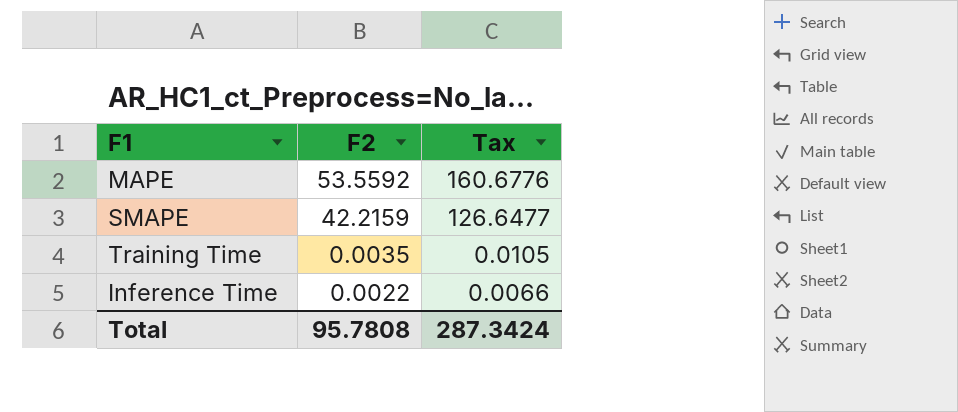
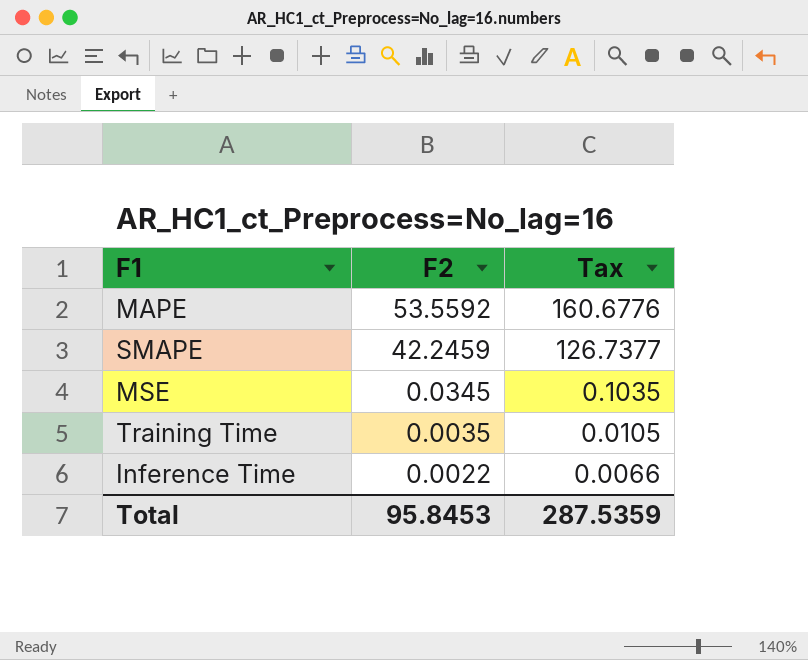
SMAPE | F2: 42.2159 -> 42.2459
SMAPE | Tax: 126.6477 -> 126.7377
row MSE: none -> 0.0345 | 0.1035
Total | F2: 95.7808 -> 95.8453
Total | Tax: 287.3424 -> 287.5359

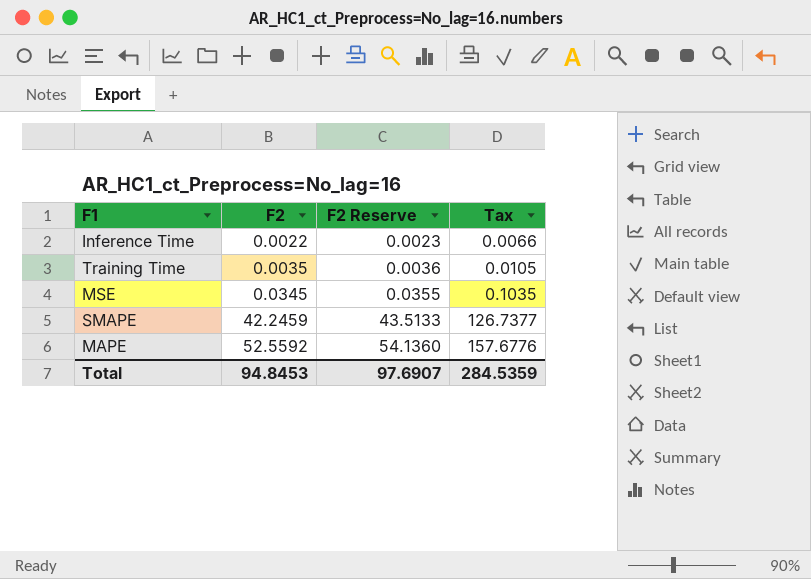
row order: F2 descending -> F2 ascending
column F2 Reserve | formula: none -> [F2] * 1.03
MAPE | F2: 53.5592 -> 52.5592
MAPE | Tax: 160.6776 -> 157.6776
Total | F2: 95.8453 -> 94.8453
Total | Tax: 287.5359 -> 284.5359

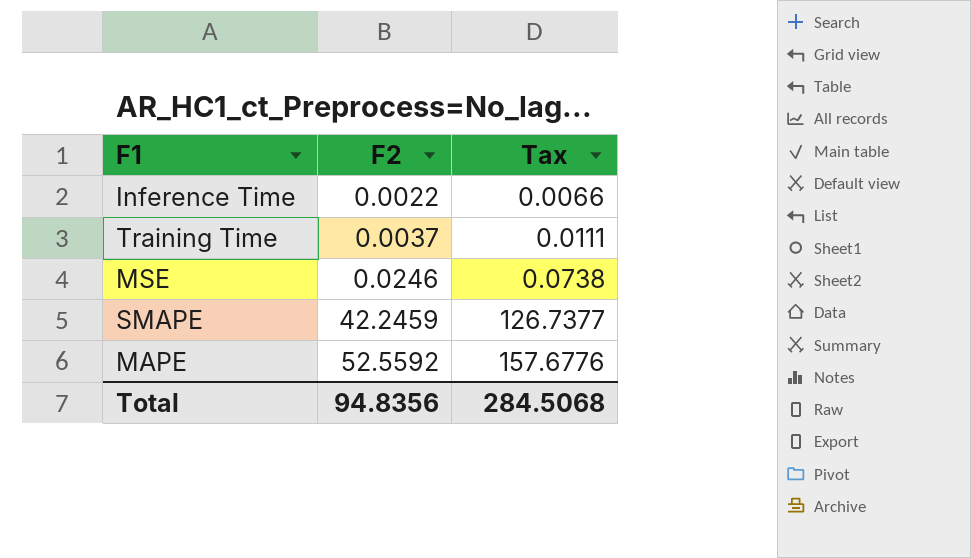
column F2 Reserve | formula: [F2] * 1.03 -> none
Training Time | F2: 0.0035 -> 0.0037
Training Time | Tax: 0.0105 -> 0.0111
MSE | F2: 0.0345 -> 0.0246
MSE | Tax: 0.1035 -> 0.0738
Total | F2: 94.8453 -> 94.8356
Total | Tax: 284.5359 -> 284.5068

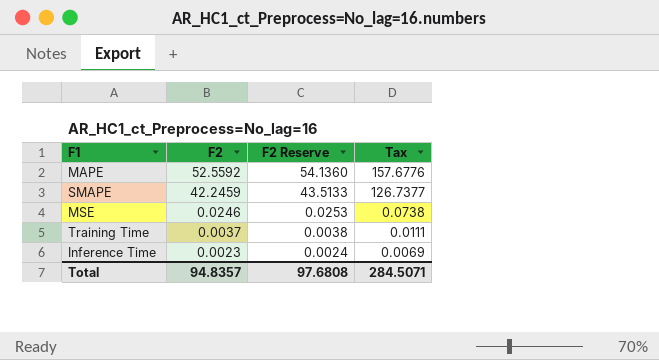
row order: F2 ascending -> F2 descending
column F2 Reserve | formula: none -> [F2] * 1.03
Inference Time | F2: 0.0022 -> 0.0023
Inference Time | Tax: 0.0066 -> 0.0069
Total | F2: 94.8356 -> 94.8357
Total | Tax: 284.5068 -> 284.5071

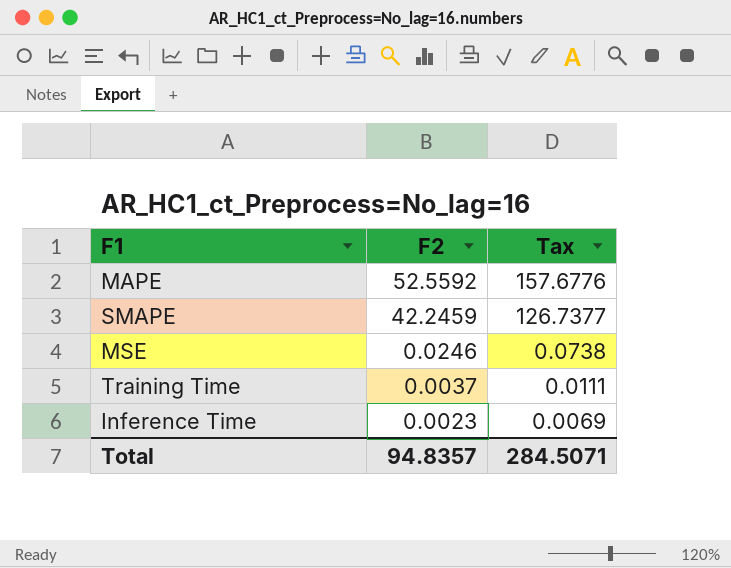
column F2 Reserve | formula: [F2] * 1.03 -> none

